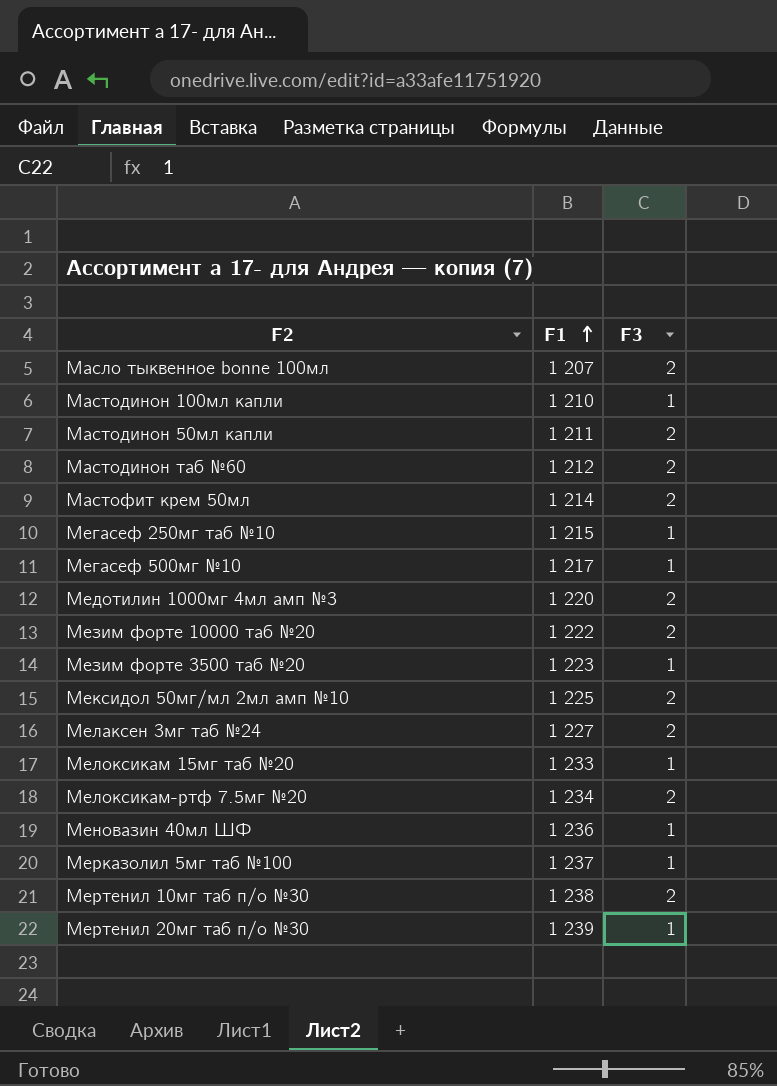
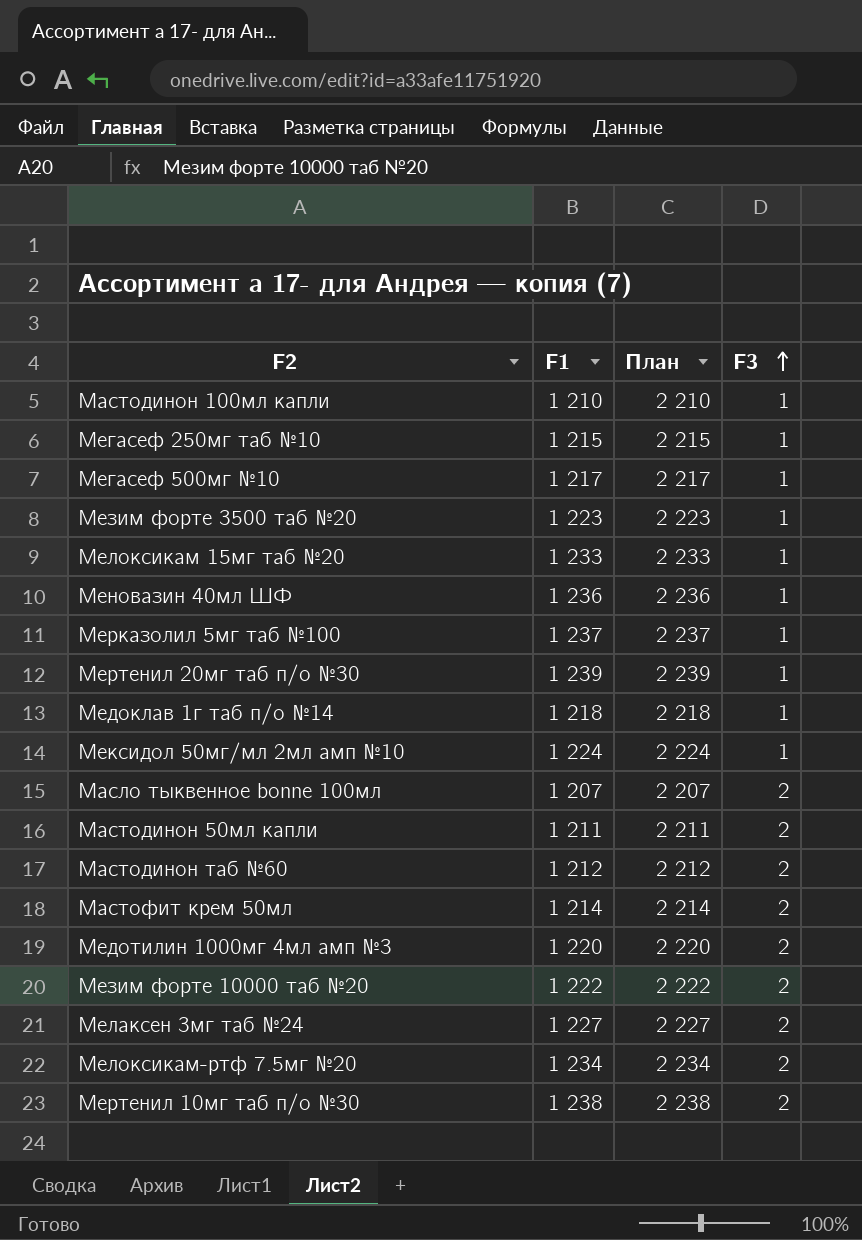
row order: F1 ascending -> F3 ascending
column План | formula: none -> [F1] + 1000
row Медоклав 1г таб п/о №14: none -> 1 218 | 2 218 | 1
Мексидол 50мг/мл 2мл амп №10 | F1: 1 225 -> 1 224
Мексидол 50мг/мл 2мл амп №10 | F3: 2 -> 1

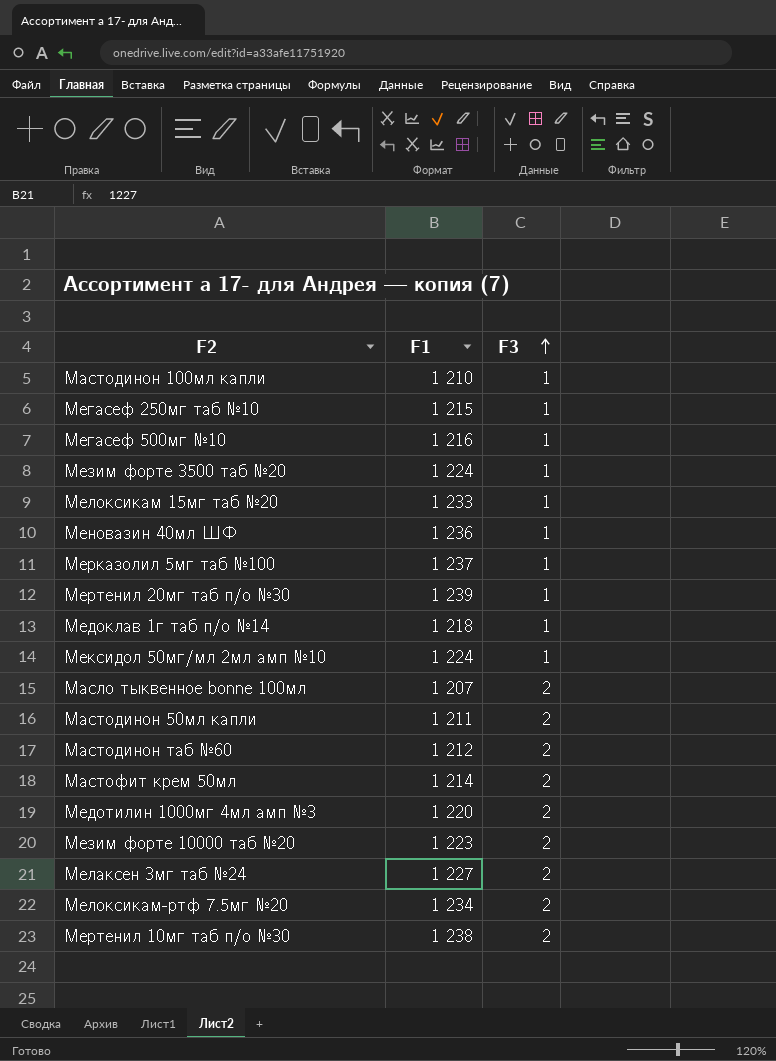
column План | formula: [F1] + 1000 -> none
Мегасеф 500мг №10 | F1: 1 217 -> 1 216
Мезим форте 3500 таб №20 | F1: 1 223 -> 1 224
Мезим форте 10000 таб №20 | F1: 1 222 -> 1 223

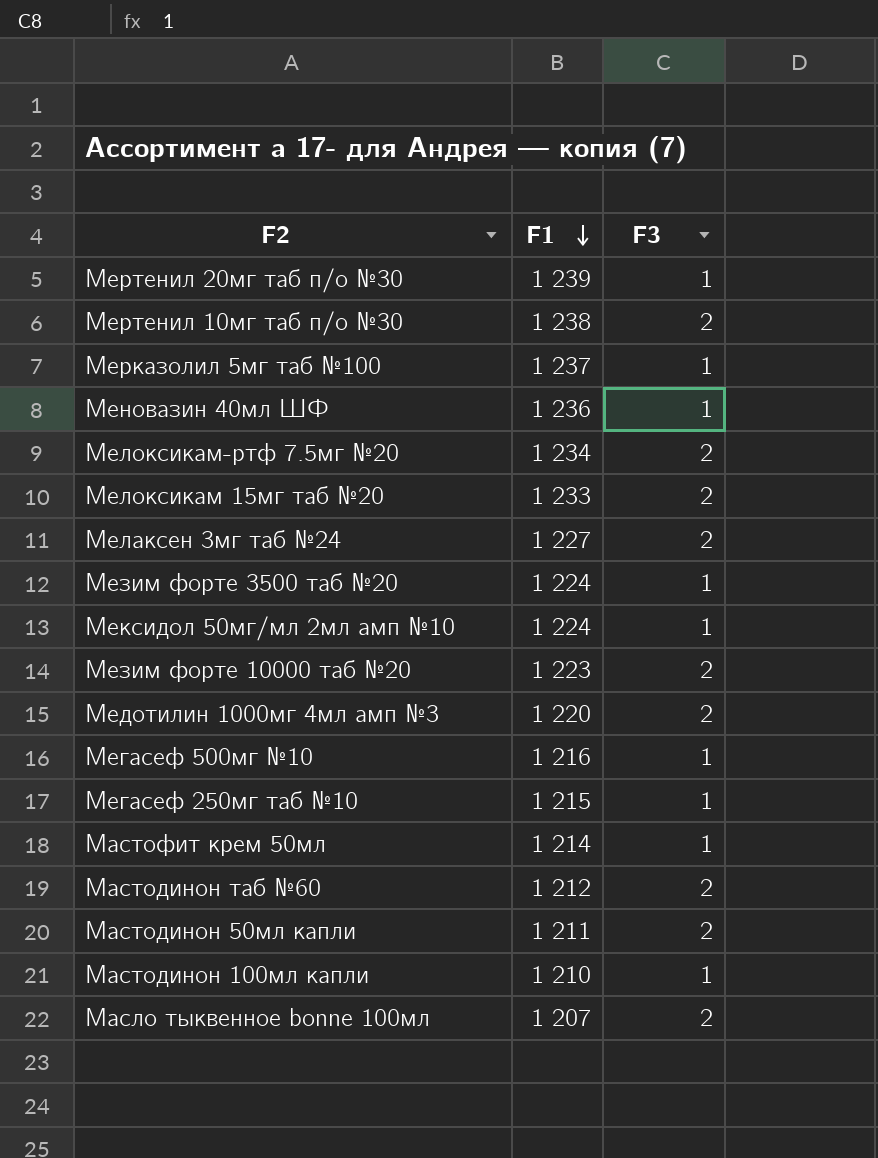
row order: F3 ascending -> F1 descending
row Медоклав 1г таб п/о №14: 1 218 | 1 -> none
Мелоксикам 15мг таб №20 | F3: 1 -> 2
Мастофит крем 50мл | F3: 2 -> 1

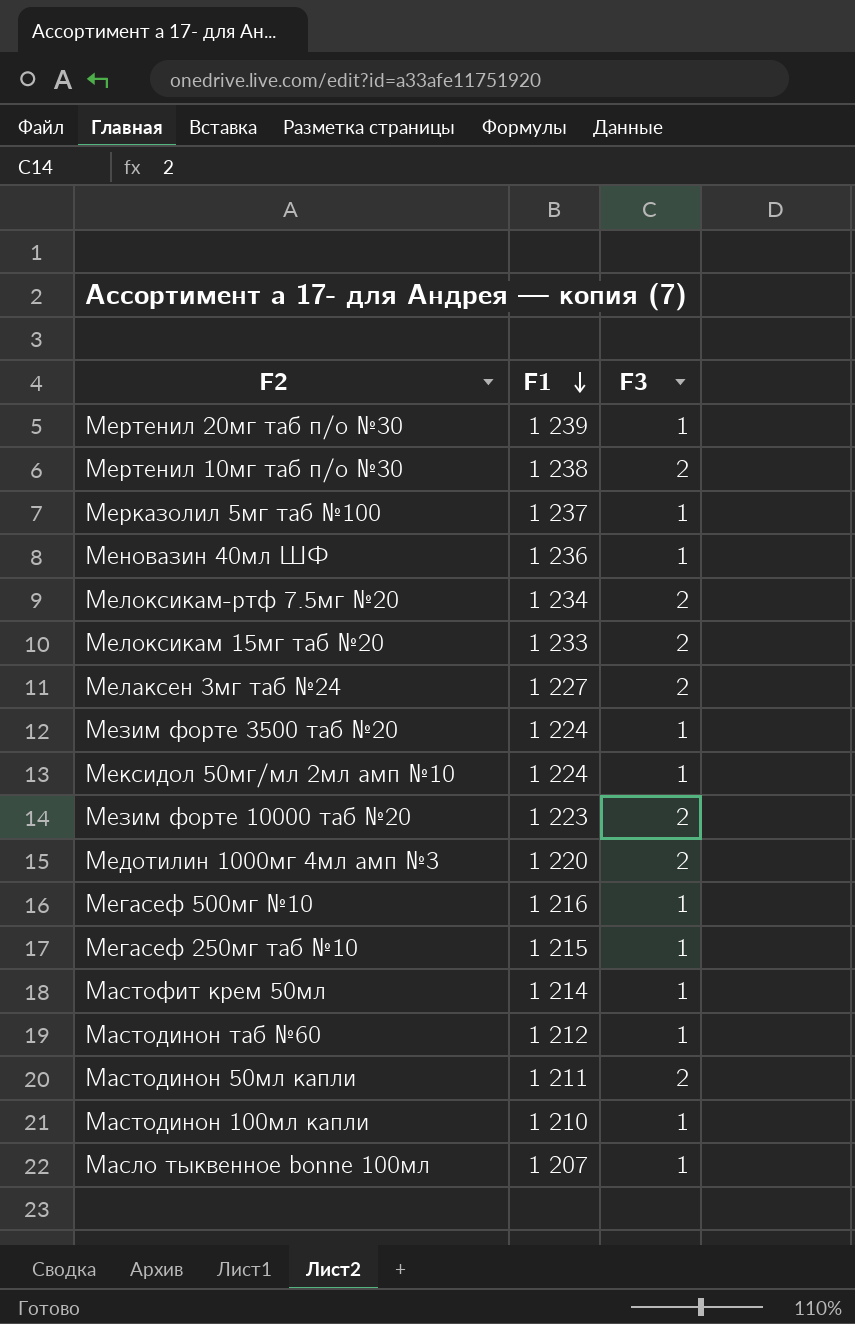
Мастодинон таб №60 | F3: 2 -> 1
Масло тыквенное bonne 100мл | F3: 2 -> 1

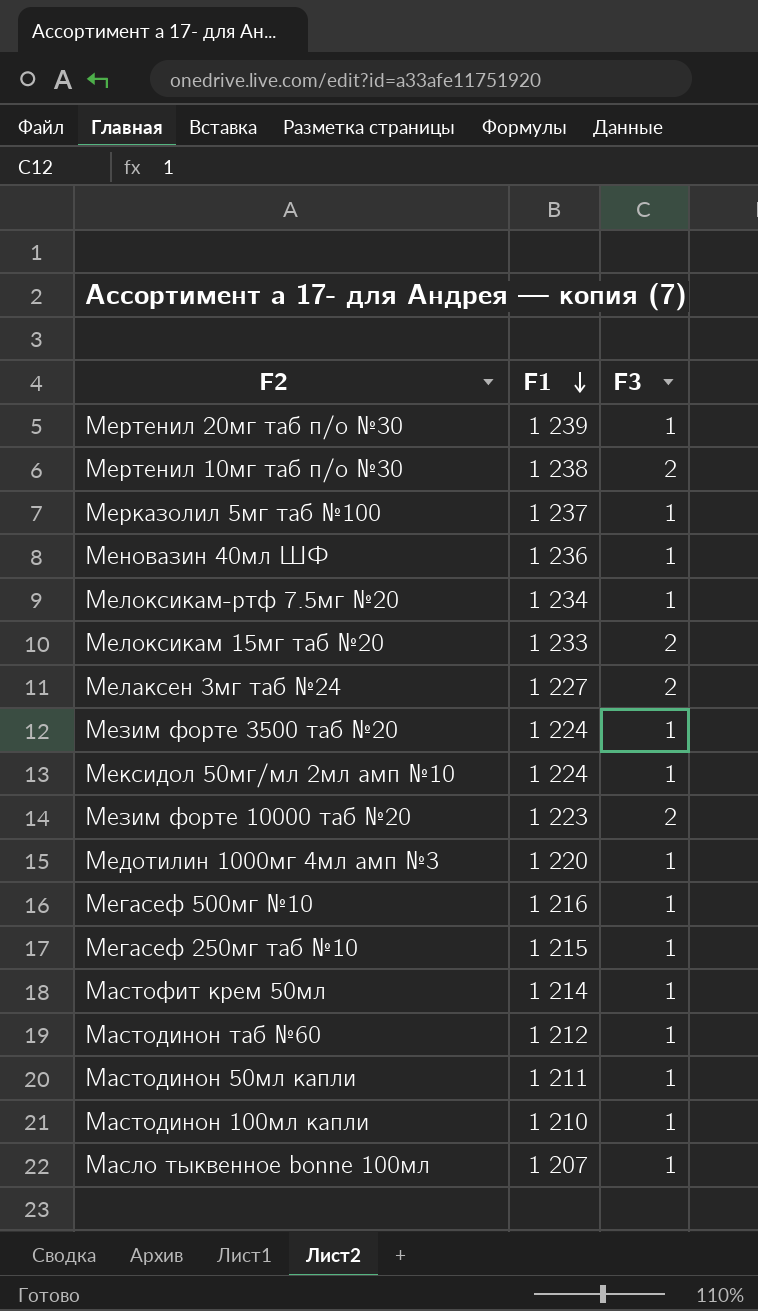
Мелоксикам-ртф 7.5мг №20 | F3: 2 -> 1
Медотилин 1000мг 4мл амп №3 | F3: 2 -> 1
Мастодинон 50мл капли | F3: 2 -> 1

